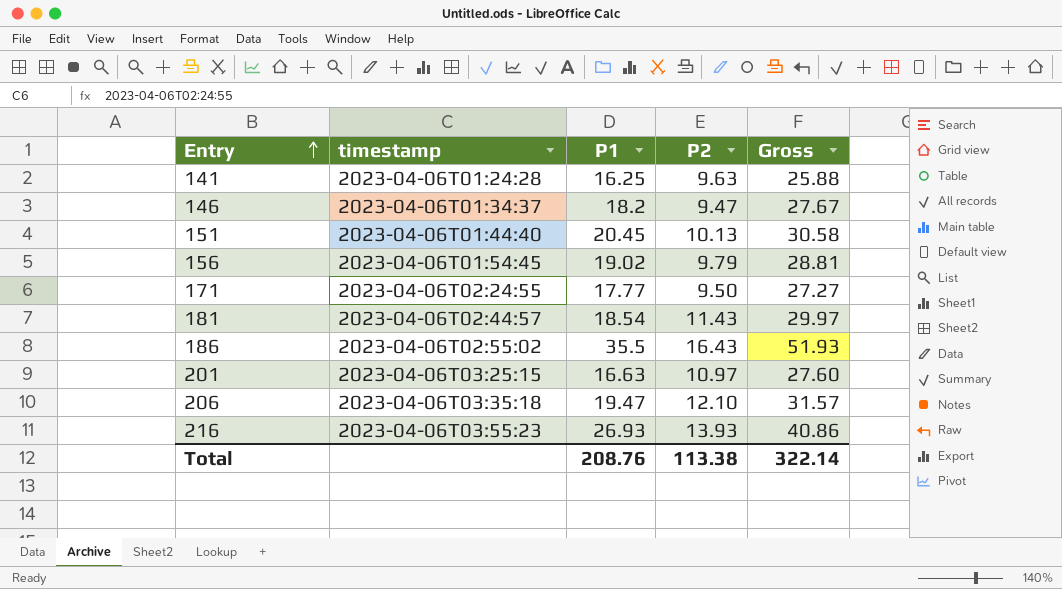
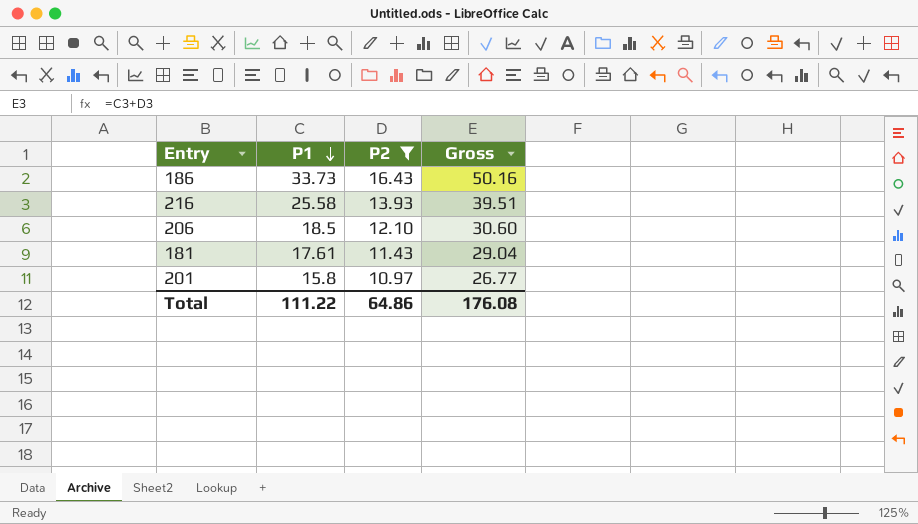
filter: none -> P2 >= 10.97
row order: Entry ascending -> P1 descending
column timestamp | position: 2 -> none
186 | P1: 35.5 -> 33.73
186 | Gross: 51.93 -> 50.16
216 | P1: 26.93 -> 25.58
216 | Gross: 40.86 -> 39.51
206 | P1: 19.47 -> 18.5
206 | Gross: 31.57 -> 30.60
181 | P1: 18.54 -> 17.61
181 | Gross: 29.97 -> 29.04
201 | P1: 16.63 -> 15.8
201 | Gross: 27.60 -> 26.77
Total | P1: 208.76 -> 111.22
Total | P2: 113.38 -> 64.86
Total | Gross: 322.14 -> 176.08

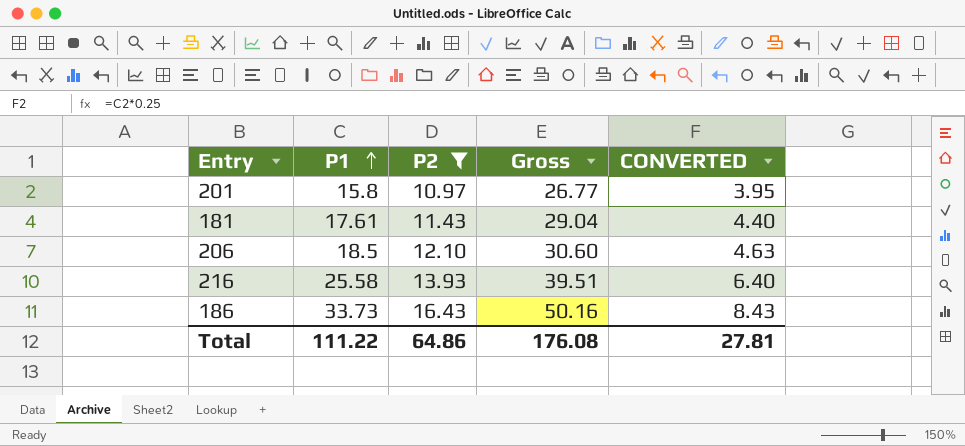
row order: P1 descending -> P1 ascending
column CONVERTED | formula: none -> [P1] * 0.25

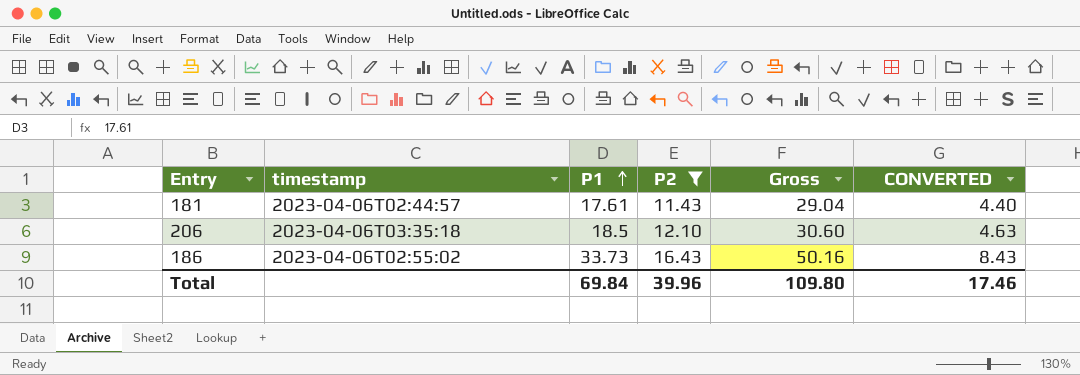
column timestamp | position: none -> 2
row 201: 15.8 | 10.97 | 26.77 | 3.95 -> none
row 216: 25.58 | 13.93 | 39.51 | 6.40 -> none
Total | P1: 111.22 -> 69.84
Total | P2: 64.86 -> 39.96
Total | Gross: 176.08 -> 109.80
Total | CONVERTED: 27.81 -> 17.46

